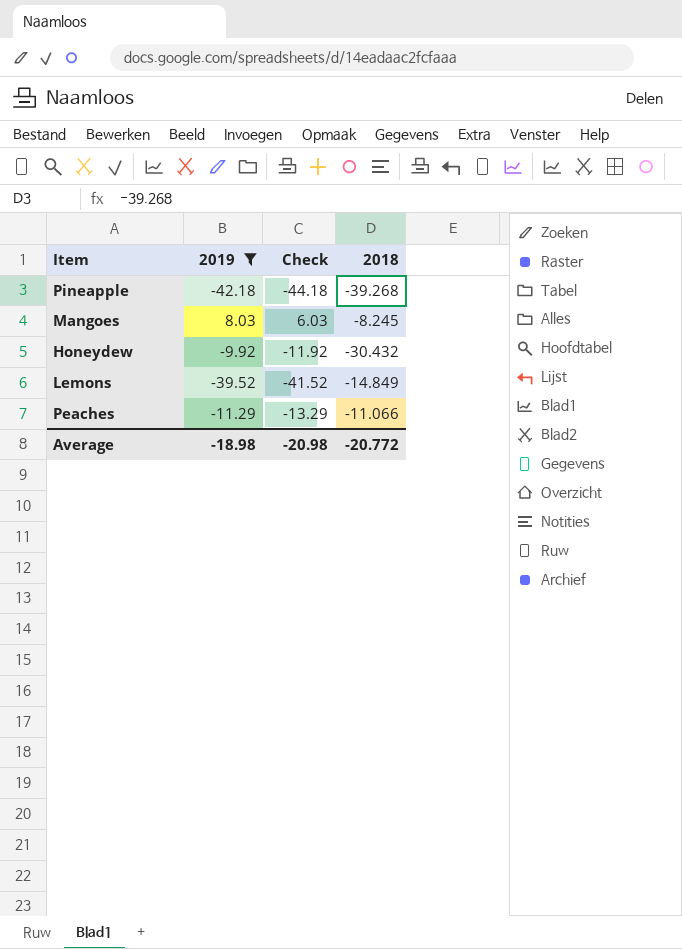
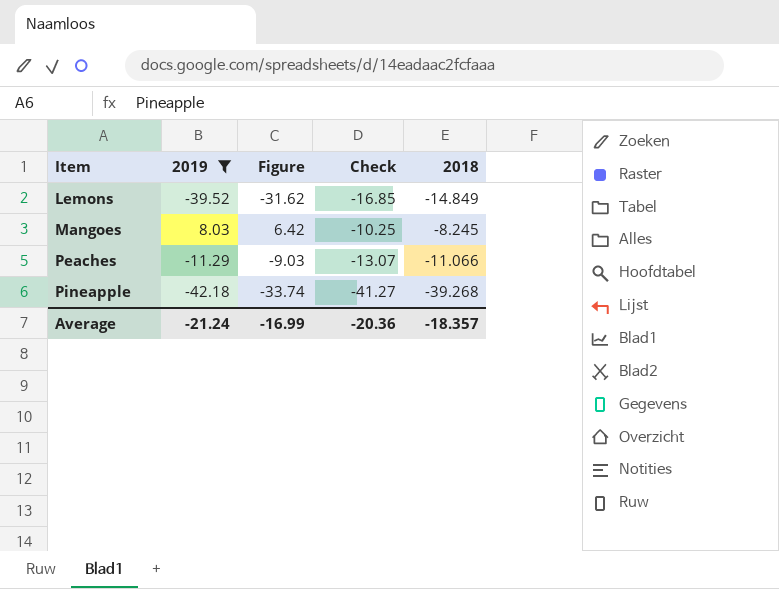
row order: none -> Item ascending
column Figure | formula: none -> [2019] * 0.8
column Check | formula: [2019] - 2 -> [2018] - 2
row Honeydew: -9.92 | -11.92 | -30.432 -> none
Average | 2019: -18.98 -> -21.24
Average | Check: -20.98 -> -20.36
Average | 2018: -20.772 -> -18.357

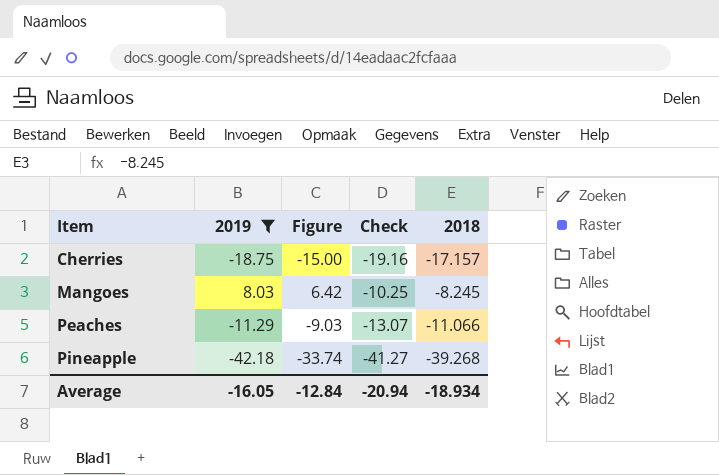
row Lemons: -39.52 | -31.62 | -16.85 | -14.849 -> none
row Cherries: none -> -18.75 | -15.00 | -19.16 | -17.157
Average | 2019: -21.24 -> -16.05
Average | Figure: -16.99 -> -12.84
Average | Check: -20.36 -> -20.94
Average | 2018: -18.357 -> -18.934

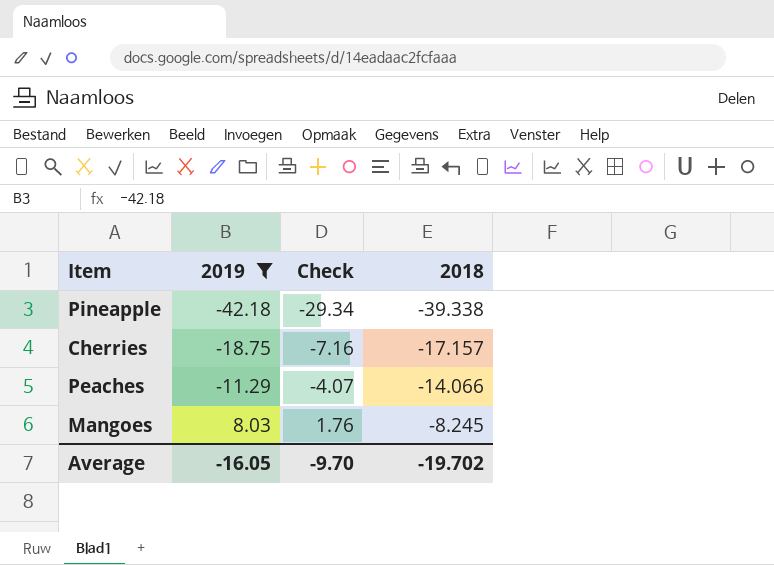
row order: Item ascending -> 2019 ascending
column Figure | formula: [2019] * 0.8 -> none
column Check | formula: [2018] - 2 -> [2018] + 10
Pineapple | 2018: -39.268 -> -39.338
Peaches | 2018: -11.066 -> -14.066
Average | Check: -20.94 -> -9.70
Average | 2018: -18.934 -> -19.702

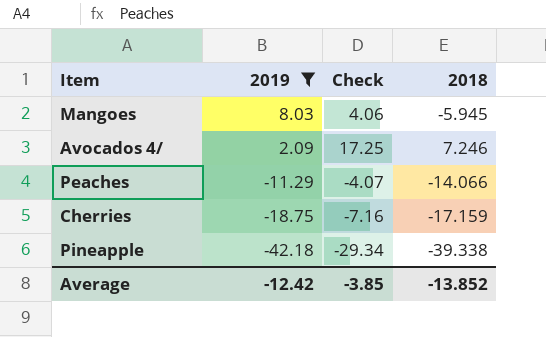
row order: 2019 ascending -> 2019 descending
Mangoes | Check: 1.76 -> 4.06
Mangoes | 2018: -8.245 -> -5.945
row Avocados 4/: none -> 2.09 | 17.25 | 7.246
Cherries | 2018: -17.157 -> -17.159
Average | 2019: -16.05 -> -12.42
Average | Check: -9.70 -> -3.85
Average | 2018: -19.702 -> -13.852

